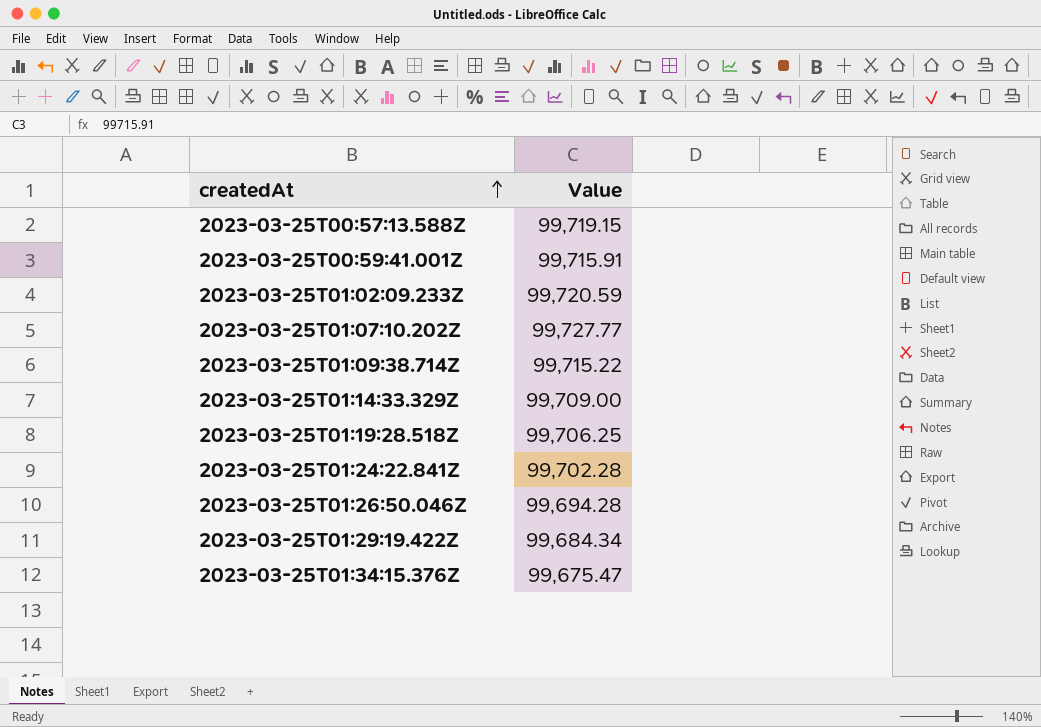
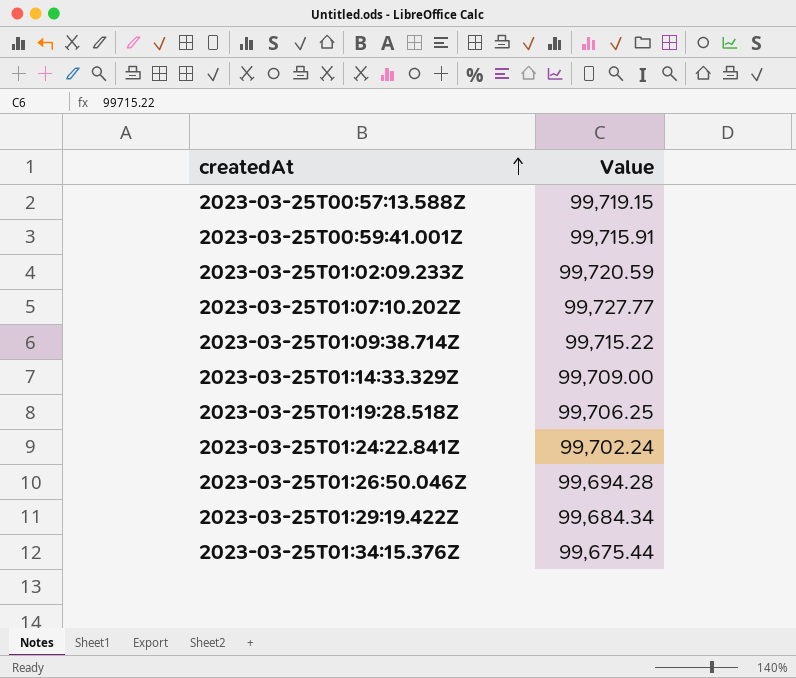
2023-03-25T01:24:22.841Z | Value: 99,702.28 -> 99,702.24
2023-03-25T01:34:15.376Z | Value: 99,675.47 -> 99,675.44

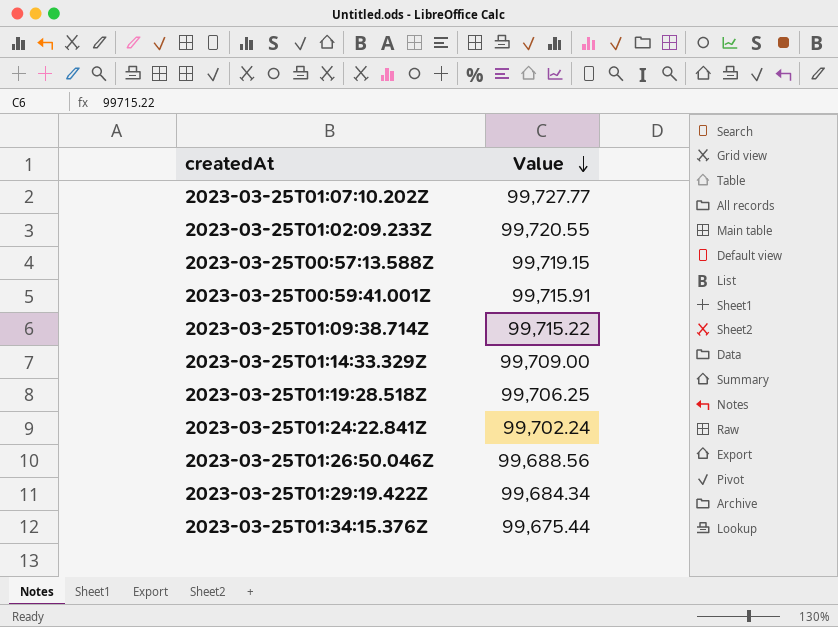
row order: createdAt ascending -> Value descending
2023-03-25T01:02:09.233Z | Value: 99,720.59 -> 99,720.55
2023-03-25T01:26:50.046Z | Value: 99,694.28 -> 99,688.56

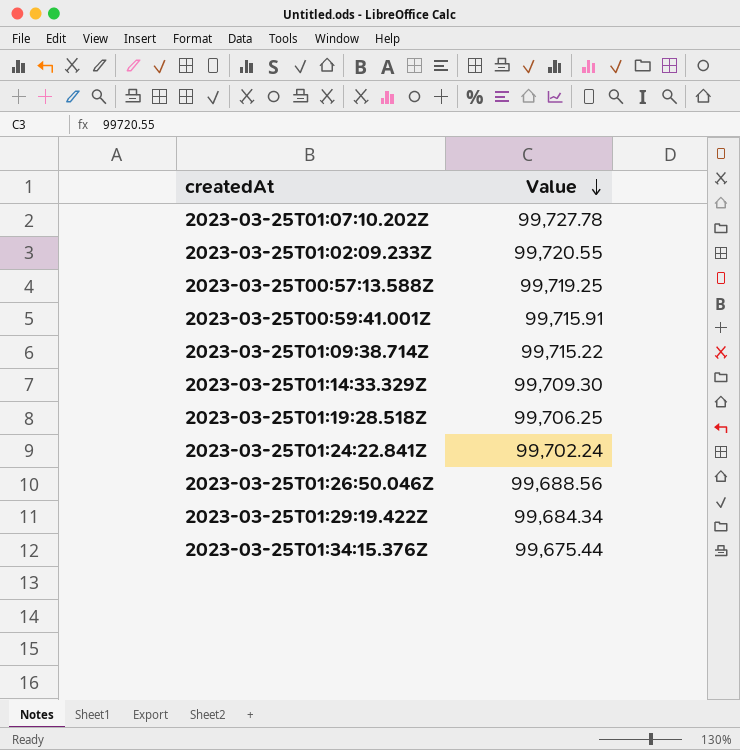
2023-03-25T01:07:10.202Z | Value: 99,727.77 -> 99,727.78
2023-03-25T00:57:13.588Z | Value: 99,719.15 -> 99,719.25
2023-03-25T01:14:33.329Z | Value: 99,709.00 -> 99,709.30

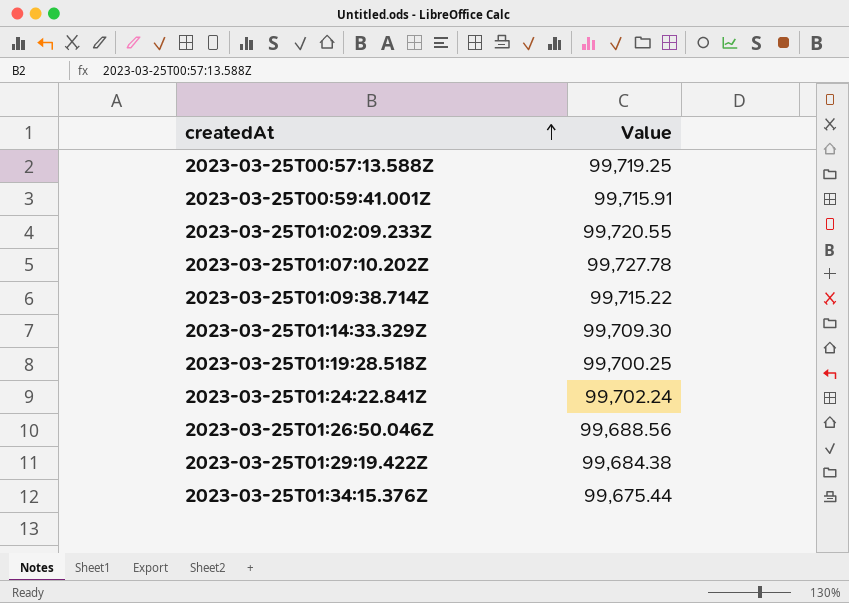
row order: Value descending -> createdAt ascending
2023-03-25T01:19:28.518Z | Value: 99,706.25 -> 99,700.25
2023-03-25T01:29:19.422Z | Value: 99,684.34 -> 99,684.38

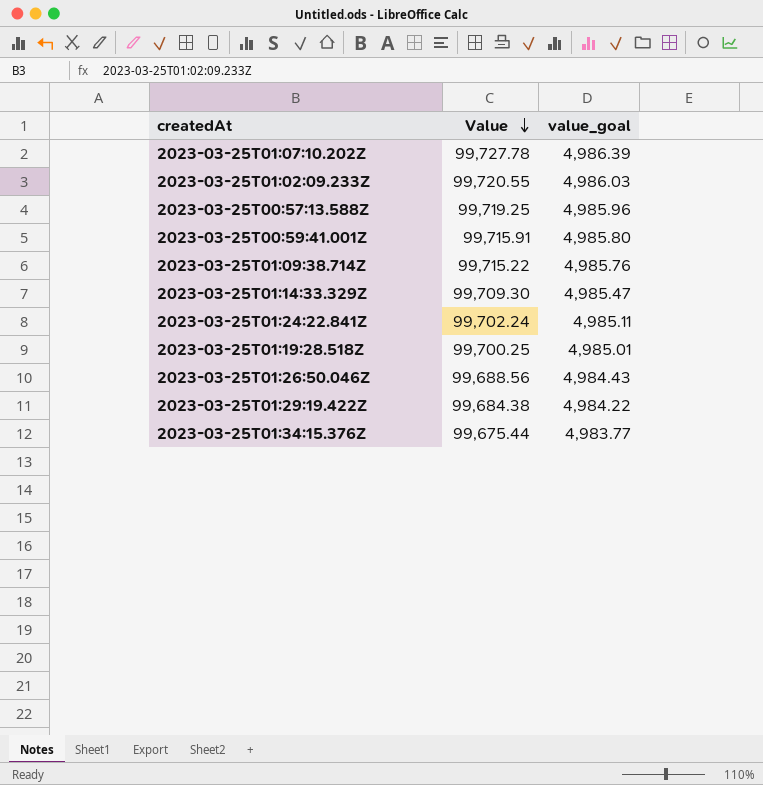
row order: createdAt ascending -> Value descending
column value_goal | formula: none -> [Value] * 0.05

